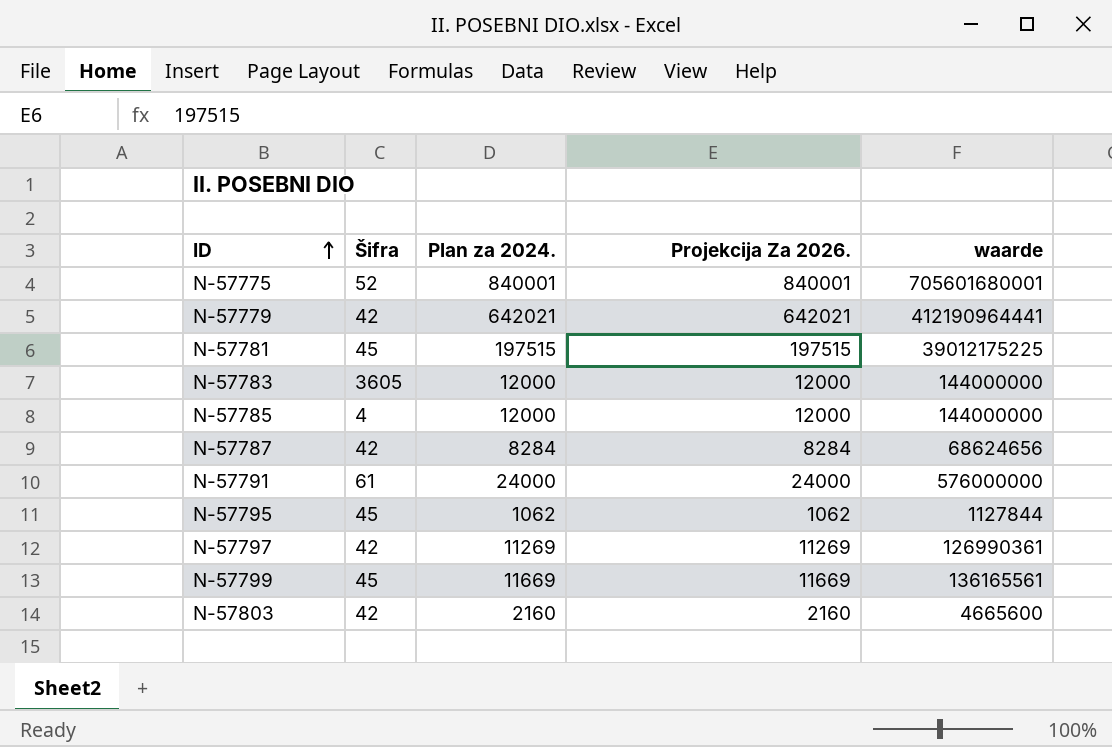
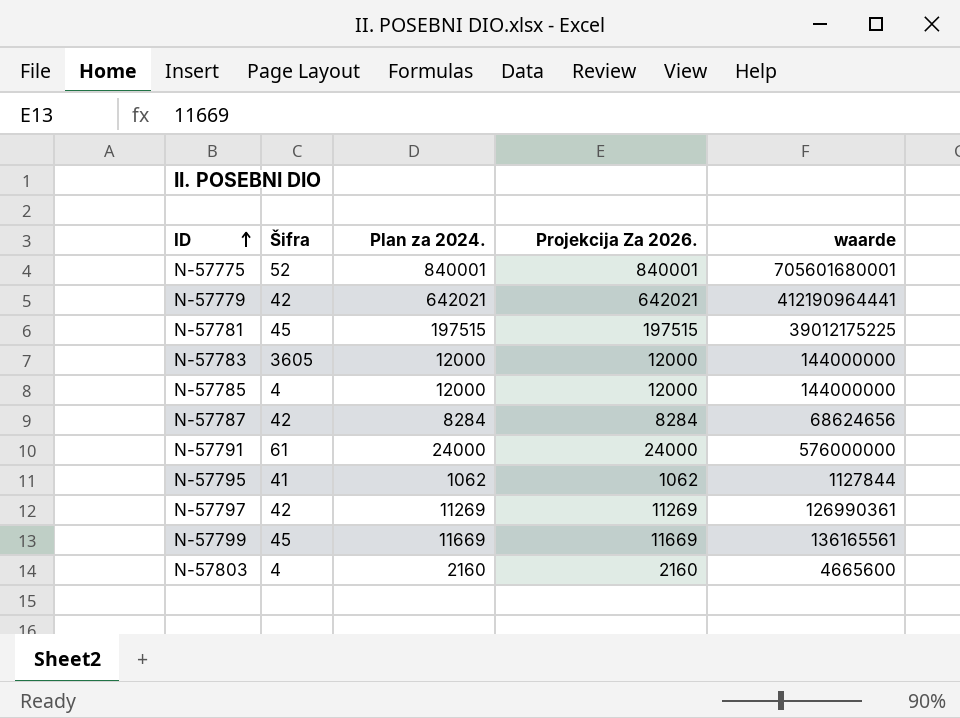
N-57795 | Šifra: 45 -> 41
N-57803 | Šifra: 42 -> 4

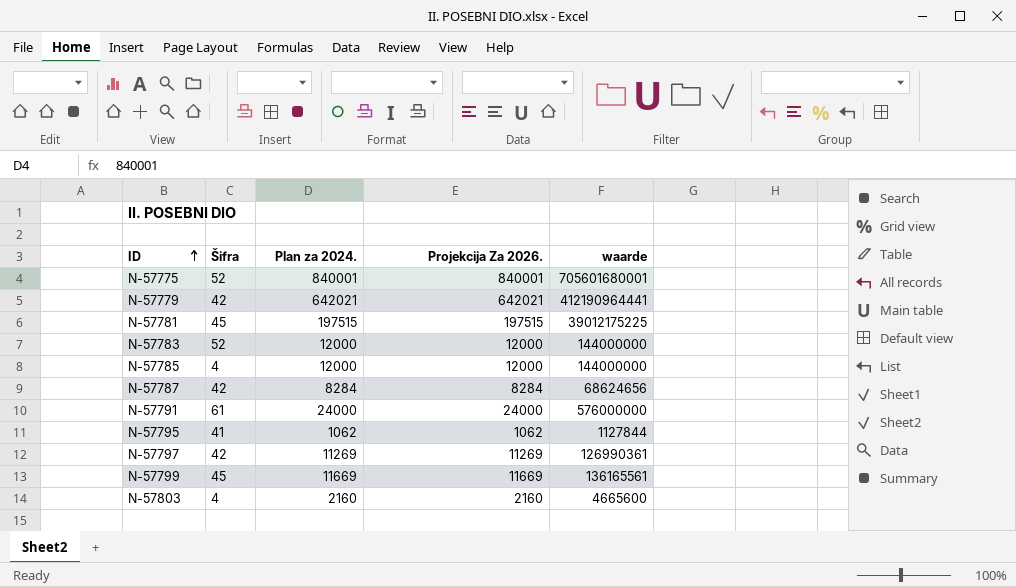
N-57783 | Šifra: 3605 -> 52

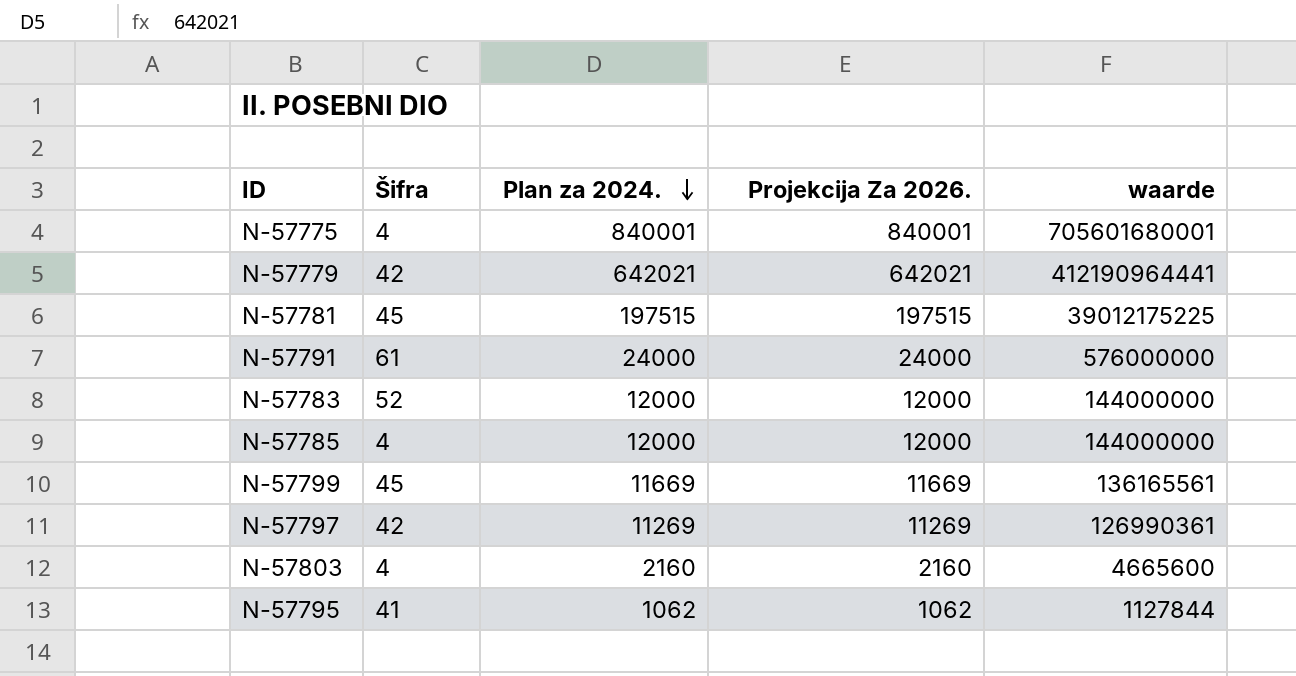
row order: ID ascending -> Plan za 2024. descending
row N-57787: 42 | 8284 | 8284 | 68624656 -> none
N-57775 | Šifra: 52 -> 4

